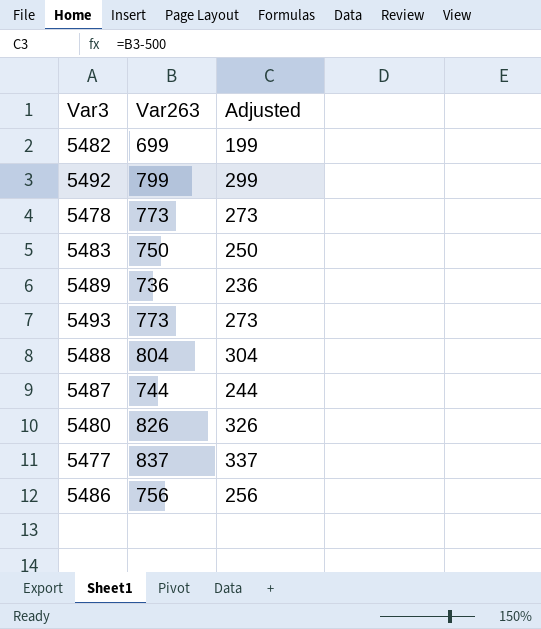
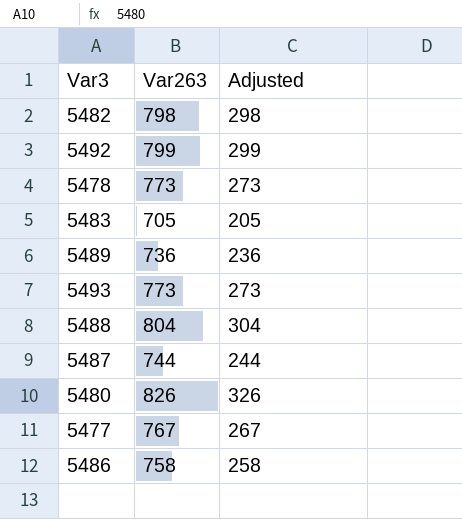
5482 | Var263: 699 -> 798
5482 | Adjusted: 199 -> 298
5483 | Var263: 750 -> 705
5483 | Adjusted: 250 -> 205
5477 | Var263: 837 -> 767
5477 | Adjusted: 337 -> 267
5486 | Var263: 756 -> 758
5486 | Adjusted: 256 -> 258

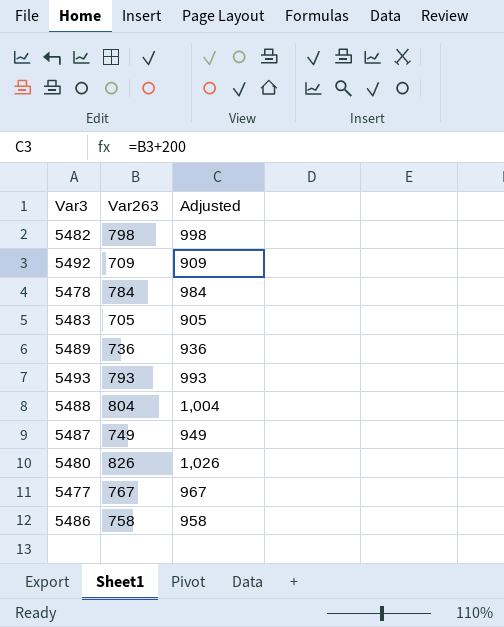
column Adjusted | formula: [Var263] - 500 -> [Var263] + 200
5492 | Var263: 799 -> 709
5478 | Var263: 773 -> 784
5493 | Var263: 773 -> 793
5487 | Var263: 744 -> 749

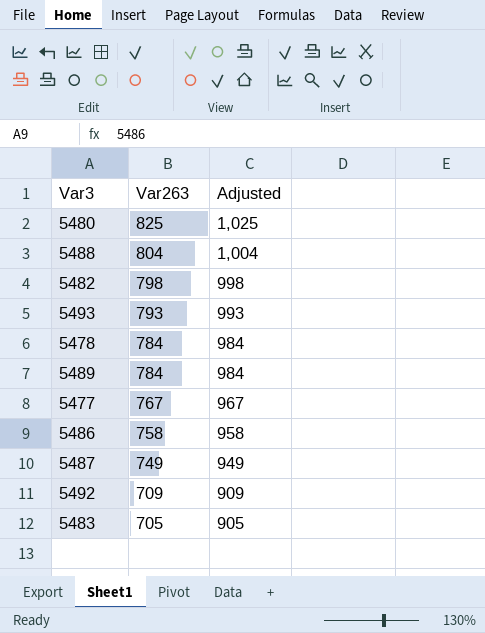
row order: none -> Var263 descending
5480 | Var263: 826 -> 825
5480 | Adjusted: 1,026 -> 1,025
5489 | Var263: 736 -> 784
5489 | Adjusted: 936 -> 984

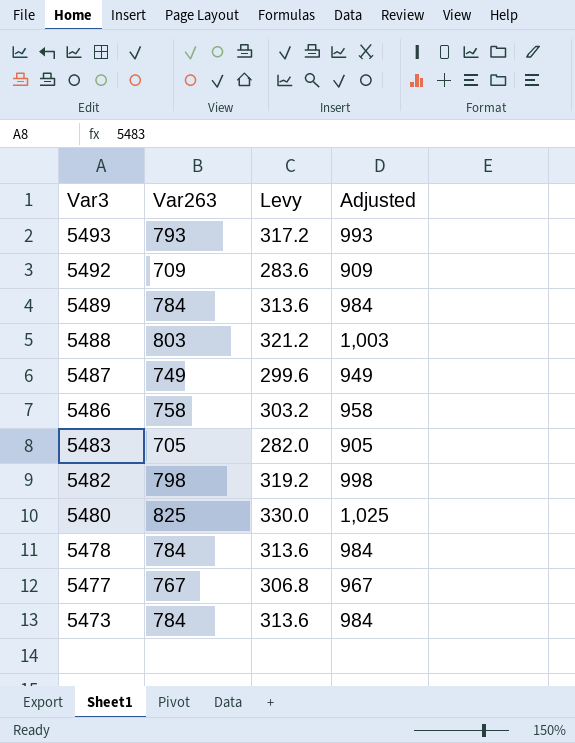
row order: Var263 descending -> Var3 descending
column Levy | formula: none -> [Var263] * 0.4
5488 | Var263: 804 -> 803
5488 | Adjusted: 1,004 -> 1,003
row 5473: none -> 784 | 313.6 | 984

